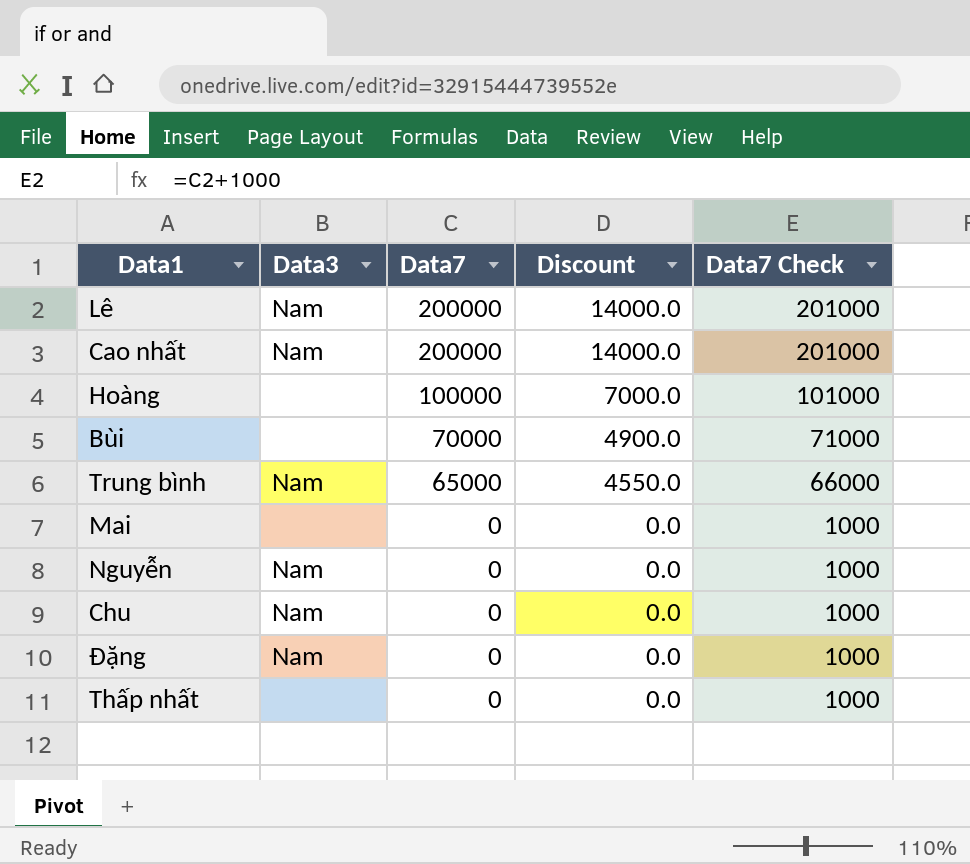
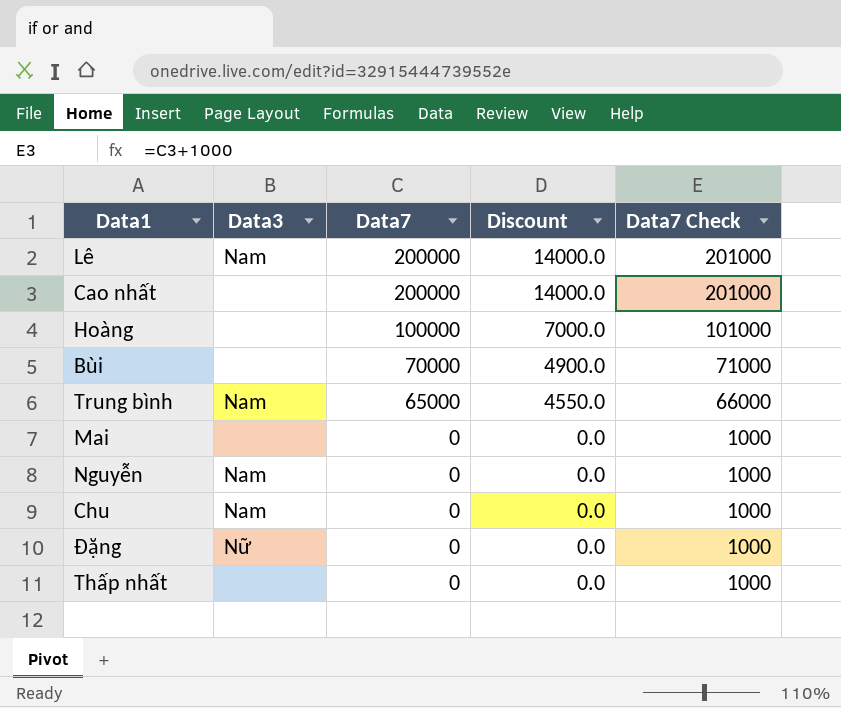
Cao nhất | Data3: Nam -> none
Đặng | Data3: Nam -> Nữ

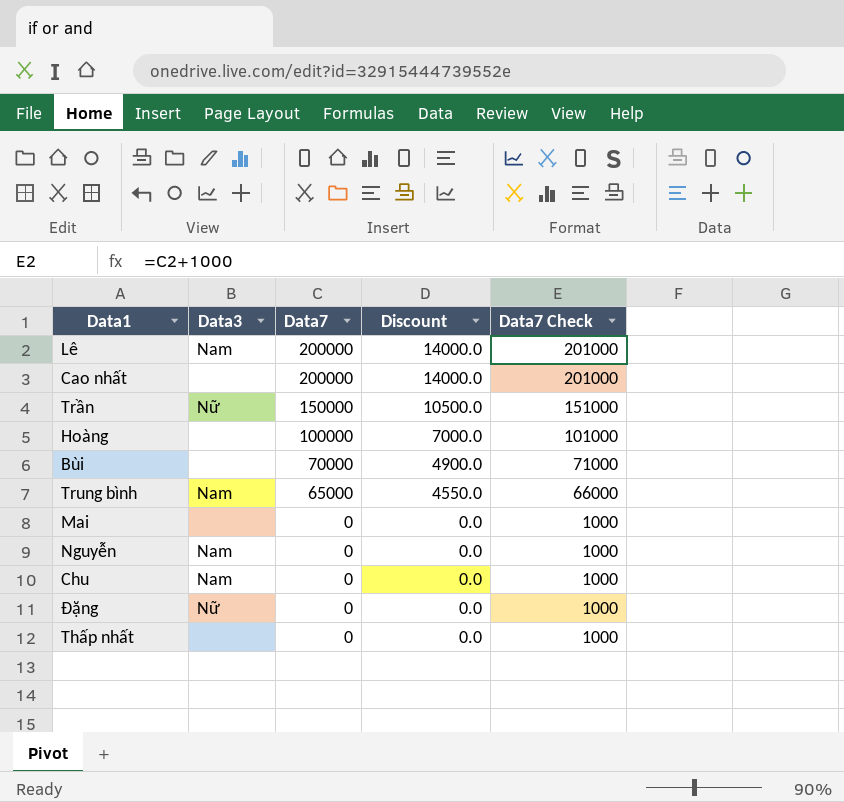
row Trần: none -> Nữ | 150000 | 10500.0 | 151000

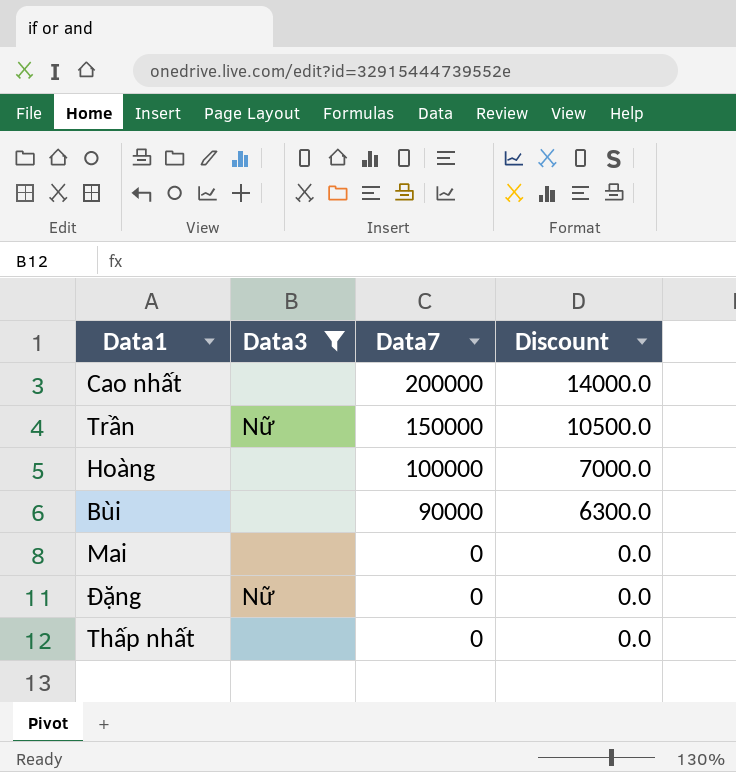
filter: none -> Data3 != Nam
column Data7 Check | formula: [Data7] + 1000 -> none
Bùi | Data7: 70000 -> 90000
Bùi | Discount: 4900.0 -> 6300.0

